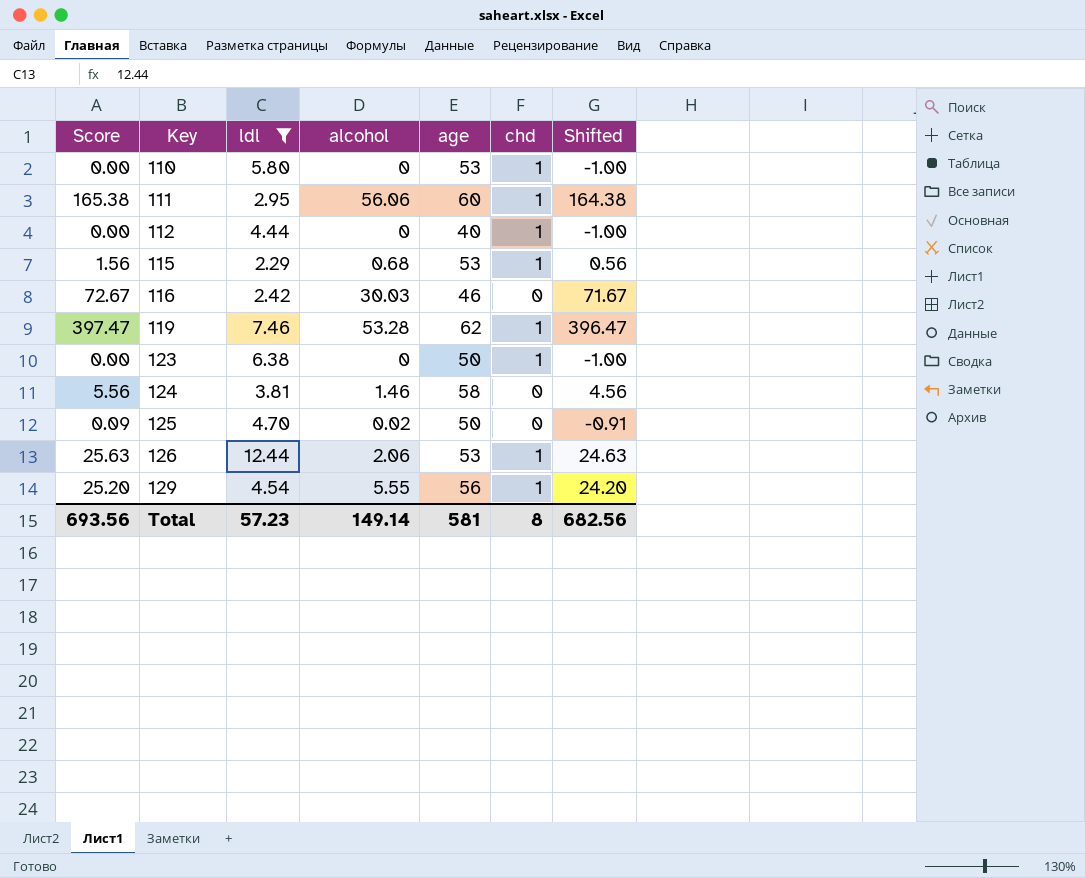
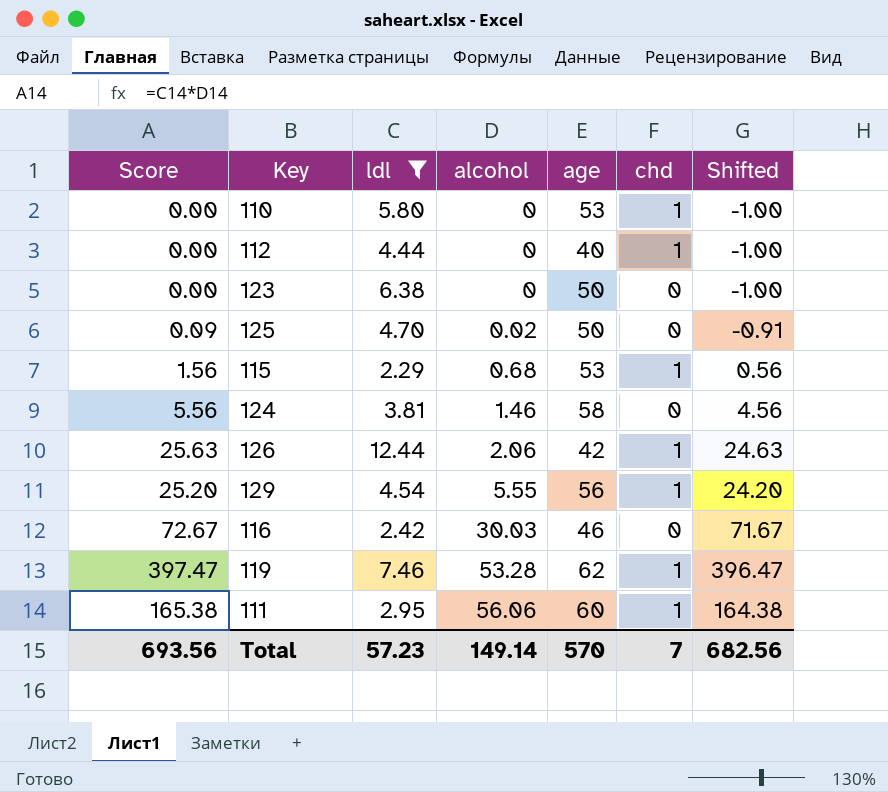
row order: Key ascending -> alcohol ascending
123 | chd: 1 -> 0
126 | age: 53 -> 42
Total | age: 581 -> 570
Total | chd: 8 -> 7

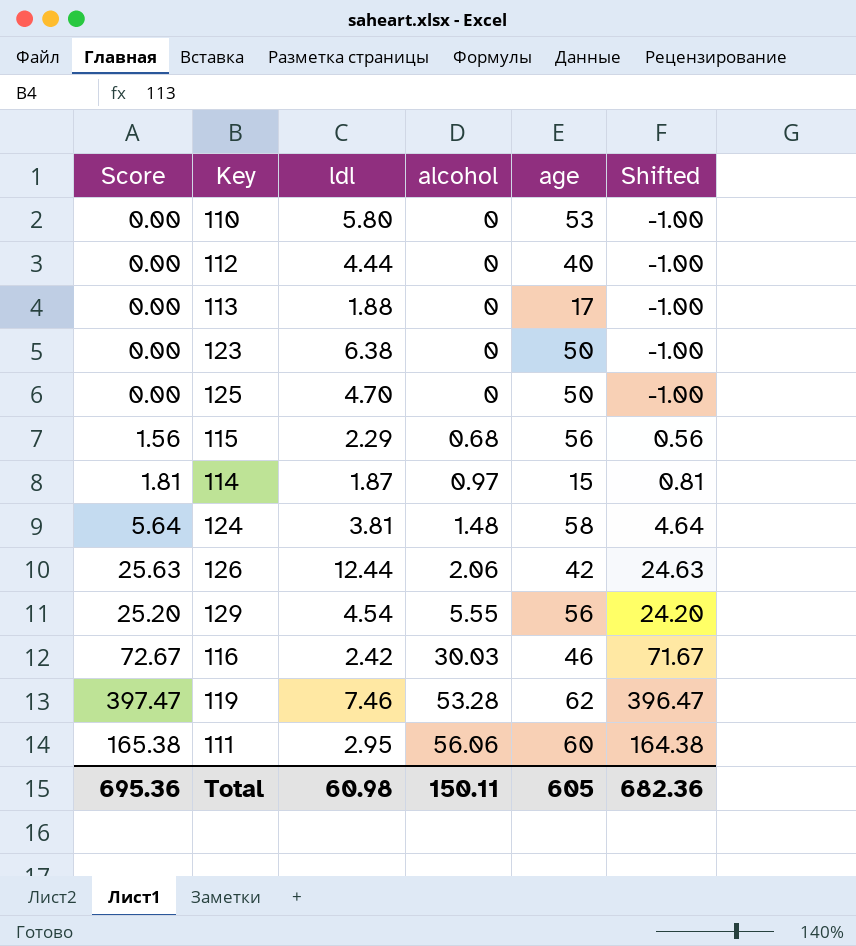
filter: ldl >= 2.29 -> none
column chd | position: 6 -> none
125 | Score: 0.09 -> 0.00
125 | alcohol: 0.02 -> 0
125 | Shifted: -0.91 -> -1.00
115 | age: 53 -> 56
124 | Score: 5.56 -> 5.64
124 | alcohol: 1.46 -> 1.48
124 | Shifted: 4.56 -> 4.64
Total | Score: 693.56 -> 695.36
Total | ldl: 57.23 -> 60.98
Total | alcohol: 149.14 -> 150.11
Total | age: 570 -> 605
Total | Shifted: 682.56 -> 682.36

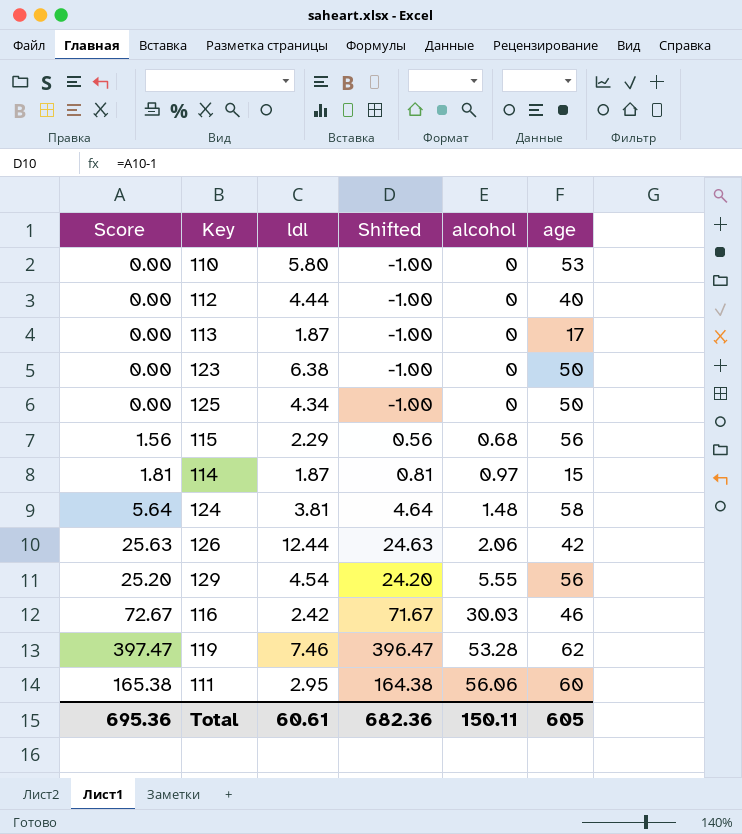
column Shifted | position: 6 -> 4
113 | ldl: 1.88 -> 1.87
125 | ldl: 4.70 -> 4.34
Total | ldl: 60.98 -> 60.61

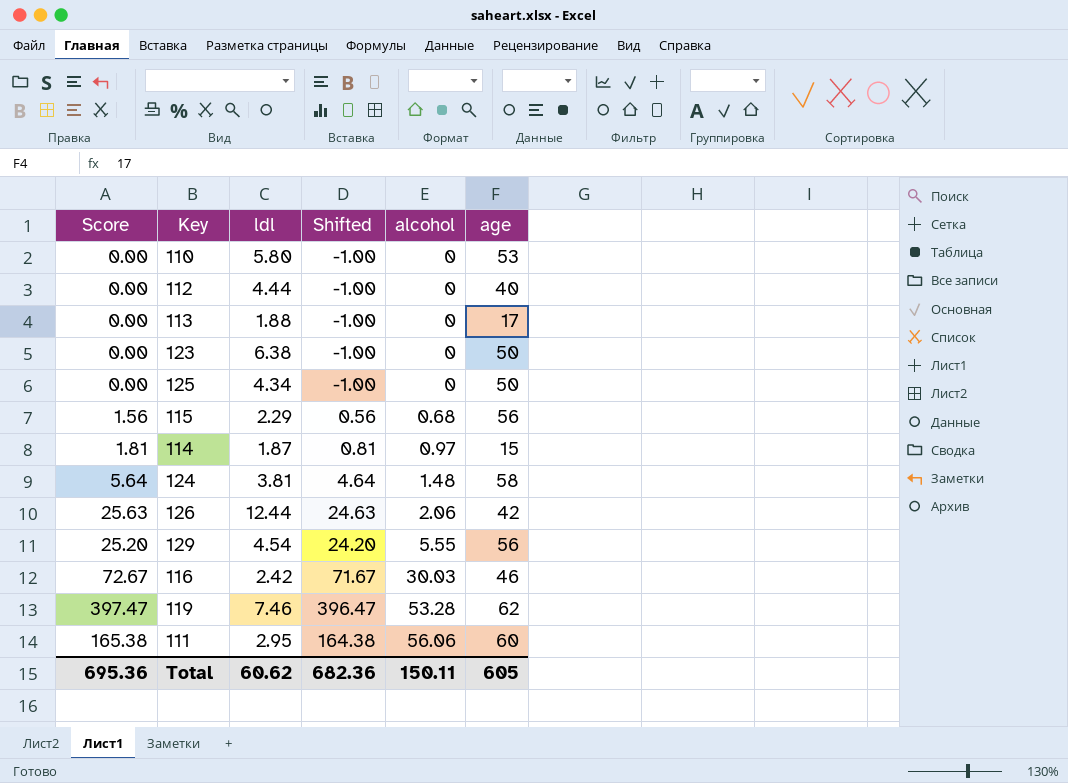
113 | ldl: 1.87 -> 1.88
Total | ldl: 60.61 -> 60.62

